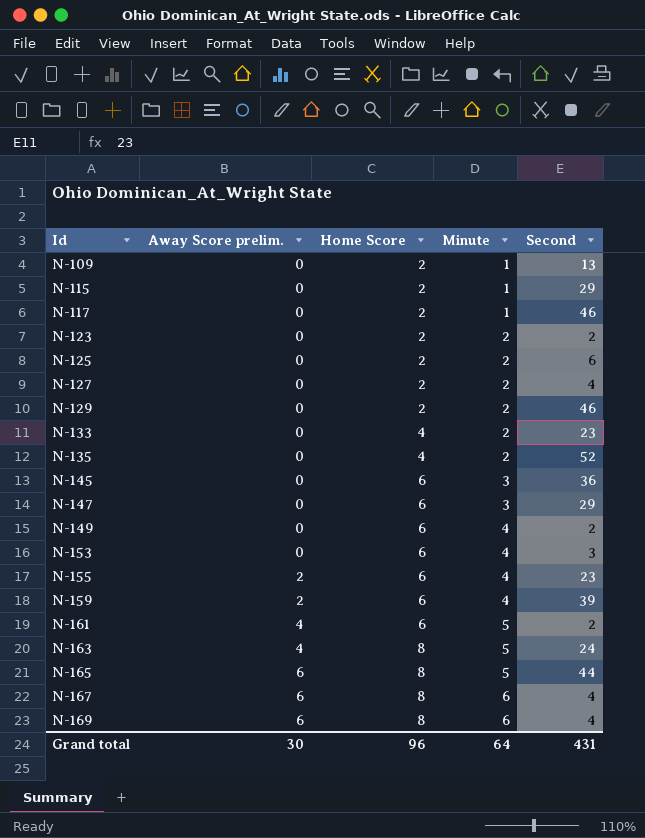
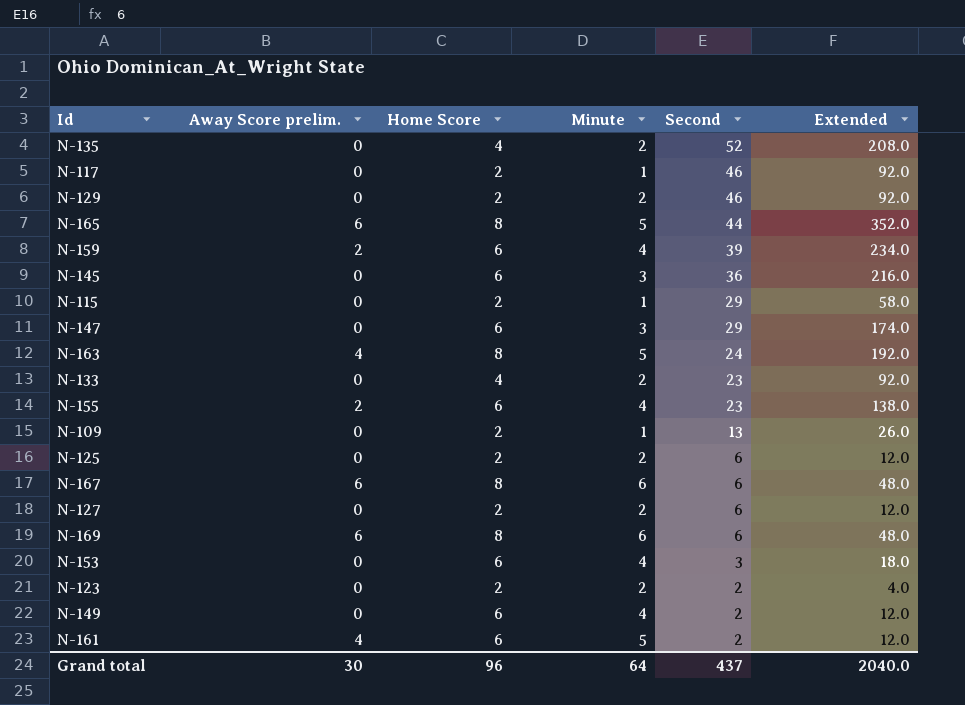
row order: Id ascending -> Second descending
column Extended | formula: none -> [Home Score] * [Second]
N-167 | Second: 4 -> 6
N-127 | Second: 4 -> 6
N-169 | Second: 4 -> 6
Grand total | Second: 431 -> 437

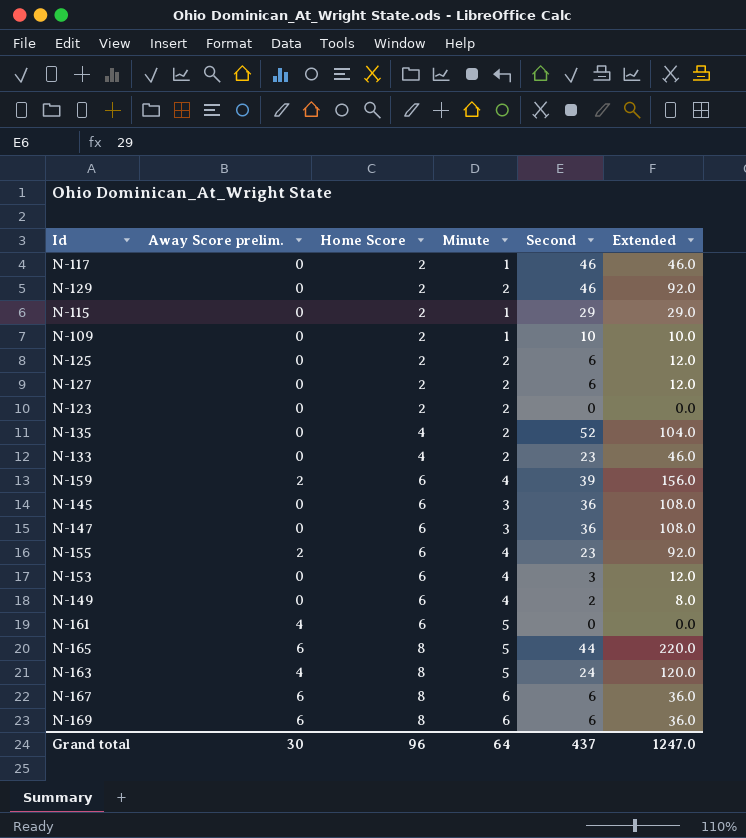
row order: Second descending -> Home Score ascending
column Extended | formula: [Home Score] * [Second] -> [Minute] * [Second]
N-109 | Second: 13 -> 10
N-123 | Second: 2 -> 0
N-147 | Second: 29 -> 36
N-161 | Second: 2 -> 0
Grand total | Extended: 2040.0 -> 1247.0

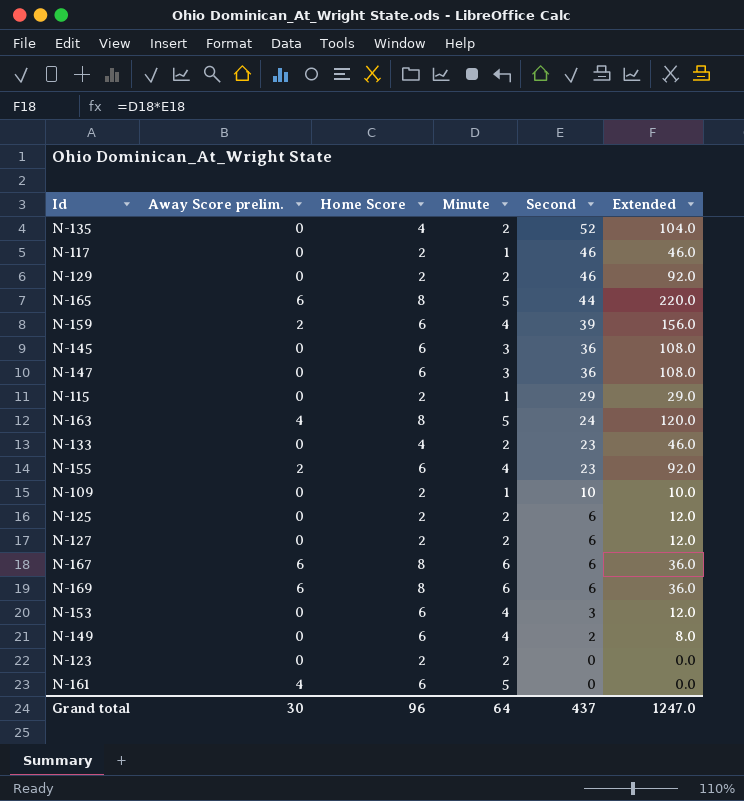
row order: Home Score ascending -> Second descending

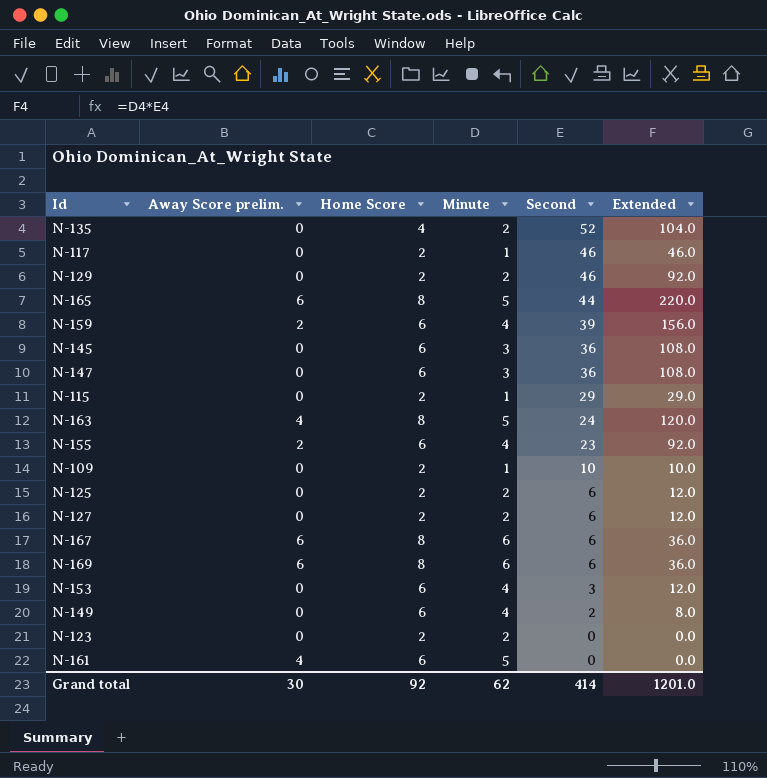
row N-133: 0 | 4 | 2 | 23 | 46.0 -> none
Grand total | Home Score: 96 -> 92
Grand total | Minute: 64 -> 62
Grand total | Second: 437 -> 414
Grand total | Extended: 1247.0 -> 1201.0

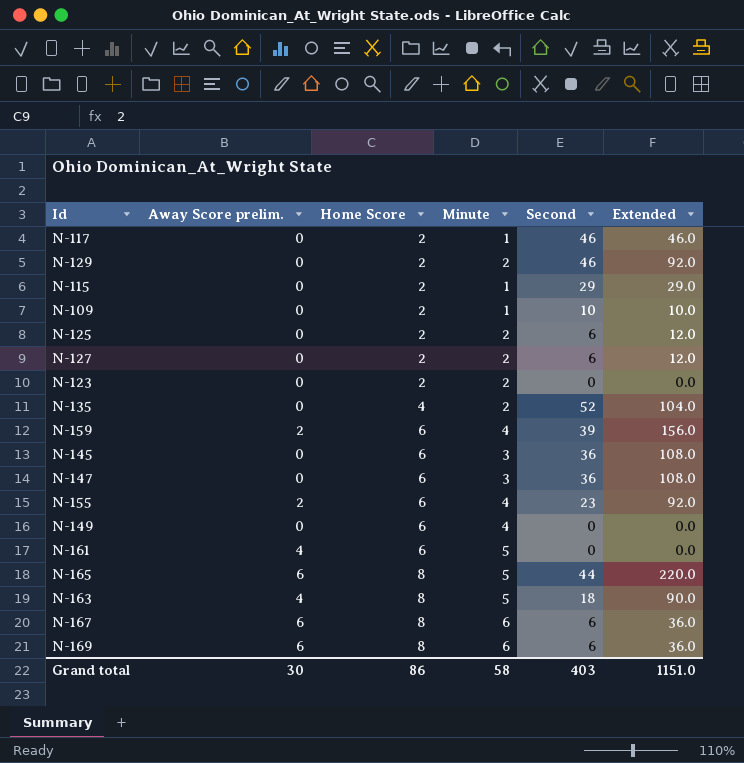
row order: Second descending -> Home Score ascending
row N-153: 0 | 6 | 4 | 3 | 12.0 -> none
N-149 | Second: 2 -> 0
N-149 | Extended: 8.0 -> 0.0
N-163 | Second: 24 -> 18
N-163 | Extended: 120.0 -> 90.0
Grand total | Home Score: 92 -> 86
Grand total | Minute: 62 -> 58
Grand total | Second: 414 -> 403
Grand total | Extended: 1201.0 -> 1151.0

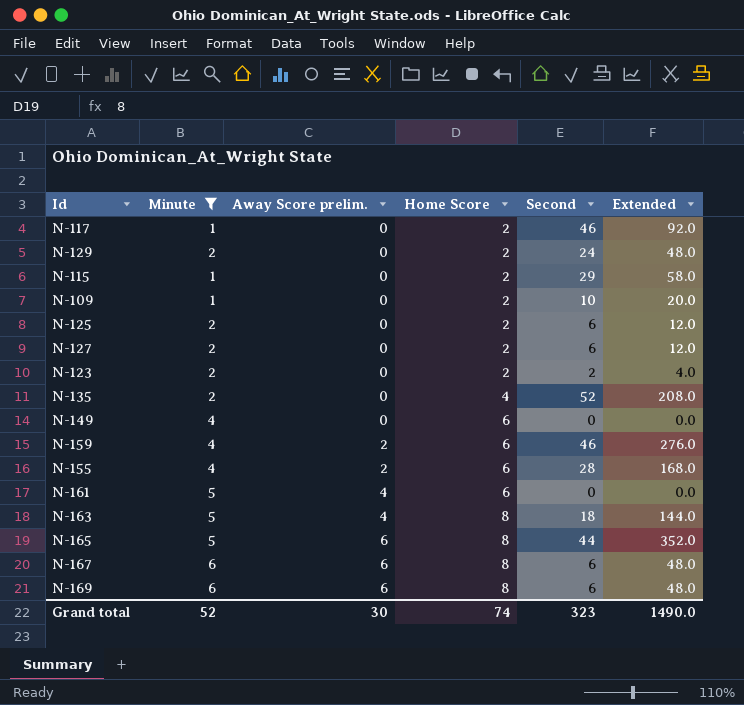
filter: none -> Minute != 3
row order: Home Score ascending -> Away Score prelim. ascending
column Minute | position: 4 -> 2
column Extended | formula: [Minute] * [Second] -> [Home Score] * [Second]
N-129 | Second: 46 -> 24
N-123 | Second: 0 -> 2
N-159 | Second: 39 -> 46
N-155 | Second: 23 -> 28
Grand total | Minute: 58 -> 52
Grand total | Home Score: 86 -> 74
Grand total | Second: 403 -> 323
Grand total | Extended: 1151.0 -> 1490.0

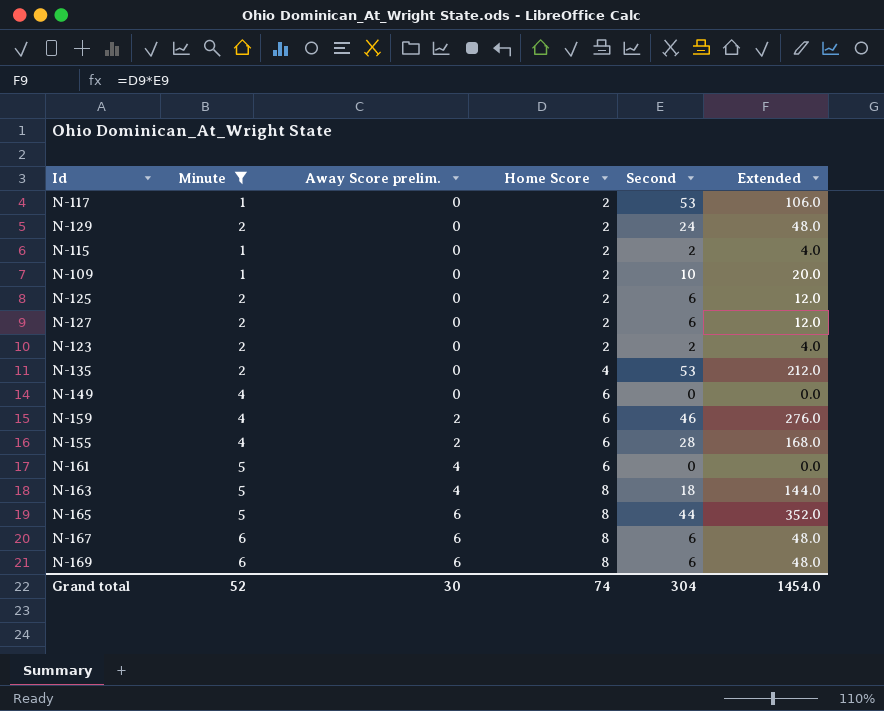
N-117 | Second: 46 -> 53
N-117 | Extended: 92.0 -> 106.0
N-115 | Second: 29 -> 2
N-115 | Extended: 58.0 -> 4.0
N-135 | Second: 52 -> 53
N-135 | Extended: 208.0 -> 212.0
Grand total | Second: 323 -> 304
Grand total | Extended: 1490.0 -> 1454.0

